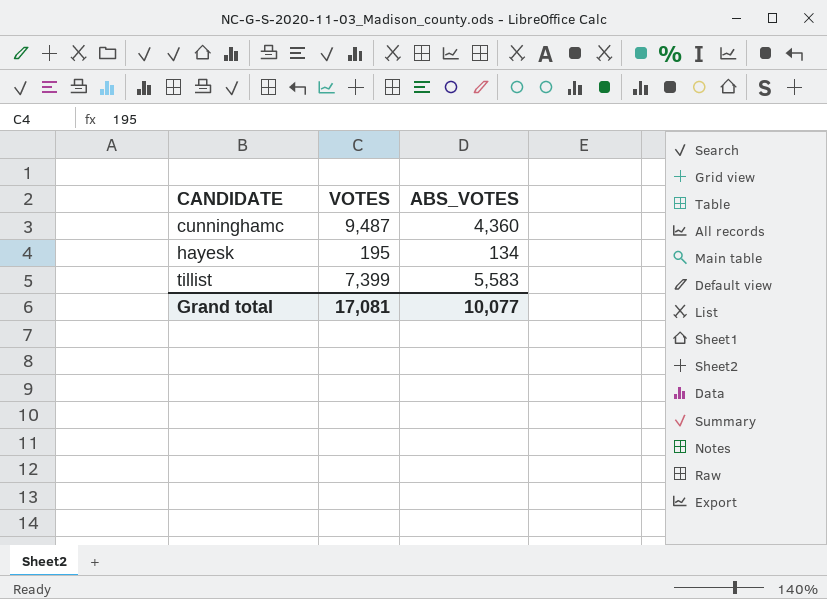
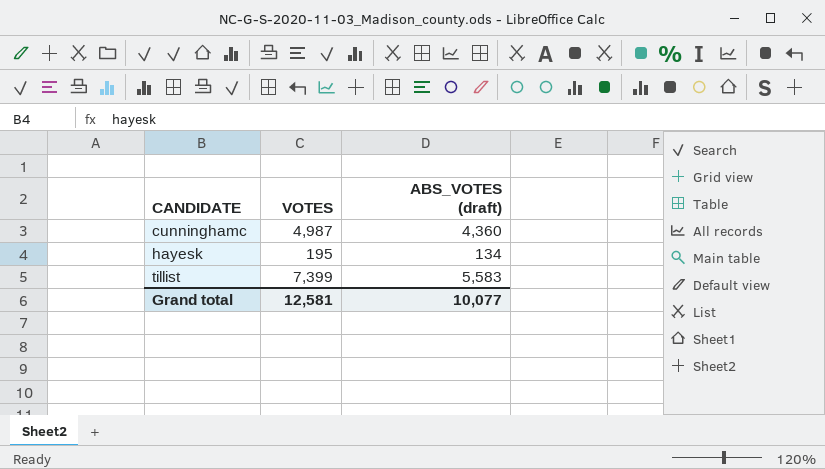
column name: ABS_VOTES -> ABS_VOTES (draft)
cunninghamc | VOTES: 9,487 -> 4,987
Grand total | VOTES: 17,081 -> 12,581

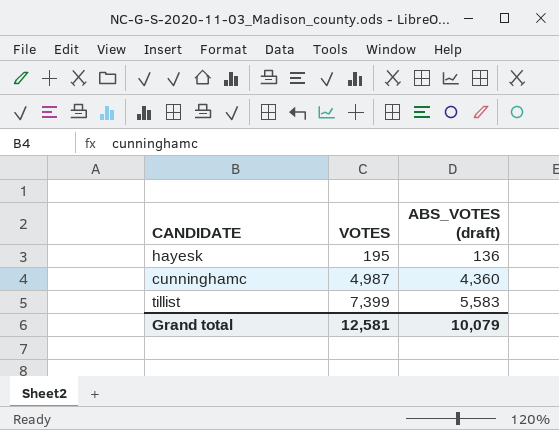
row order: CANDIDATE ascending -> VOTES ascending
hayesk | ABS_VOTES (draft): 134 -> 136
Grand total | ABS_VOTES (draft): 10,077 -> 10,079

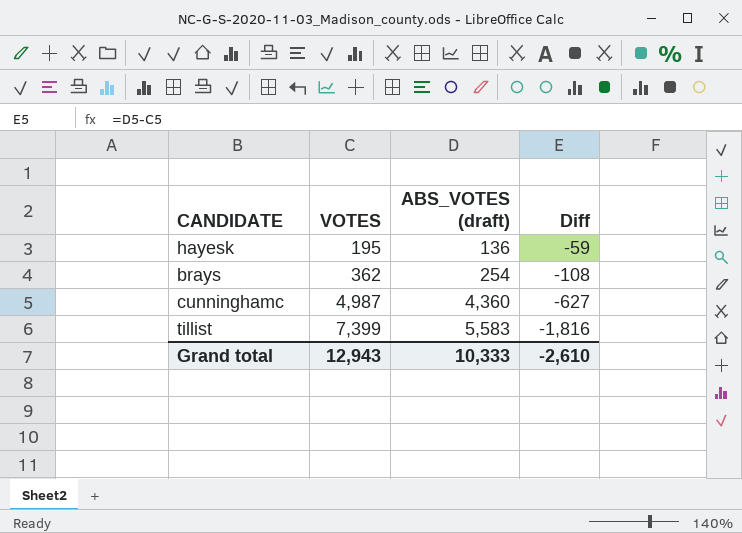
column Diff | formula: none -> [ABS_VOTES (draft)] - [VOTES]
row brays: none -> 362 | 254 | -108
Grand total | VOTES: 12,581 -> 12,943
Grand total | ABS_VOTES (draft): 10,079 -> 10,333

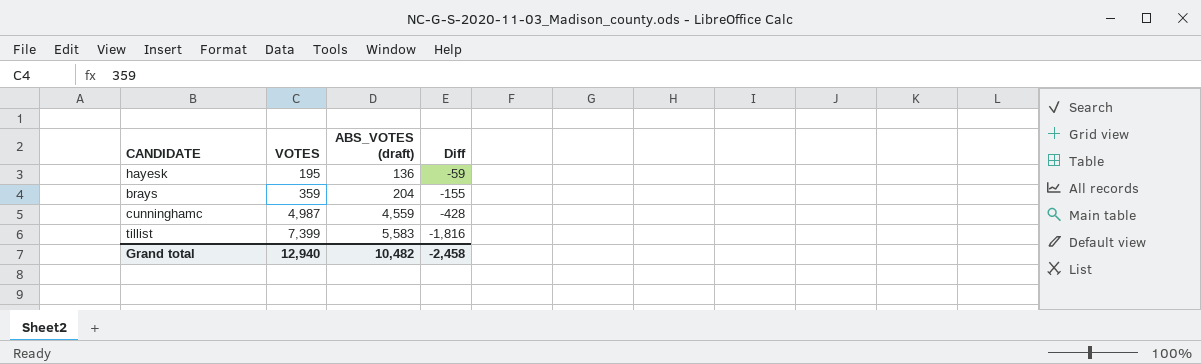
brays | VOTES: 362 -> 359
brays | ABS_VOTES (draft): 254 -> 204
brays | Diff: -108 -> -155
cunninghamc | ABS_VOTES (draft): 4,360 -> 4,559
cunninghamc | Diff: -627 -> -428
Grand total | VOTES: 12,943 -> 12,940
Grand total | ABS_VOTES (draft): 10,333 -> 10,482
Grand total | Diff: -2,610 -> -2,458

